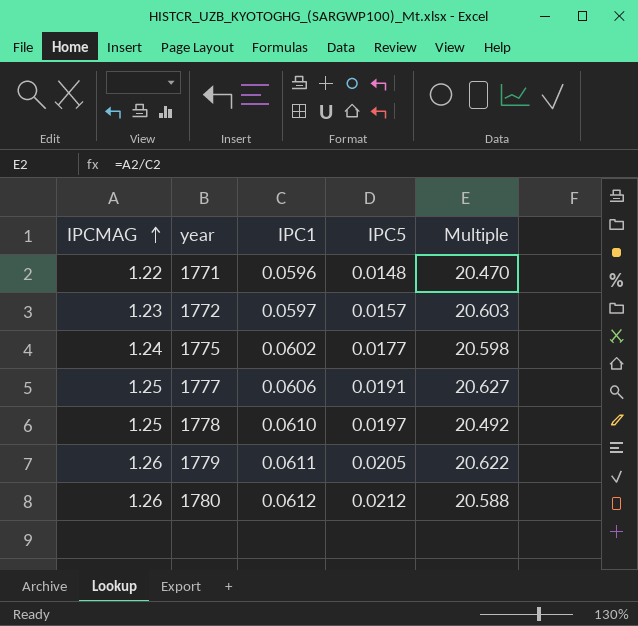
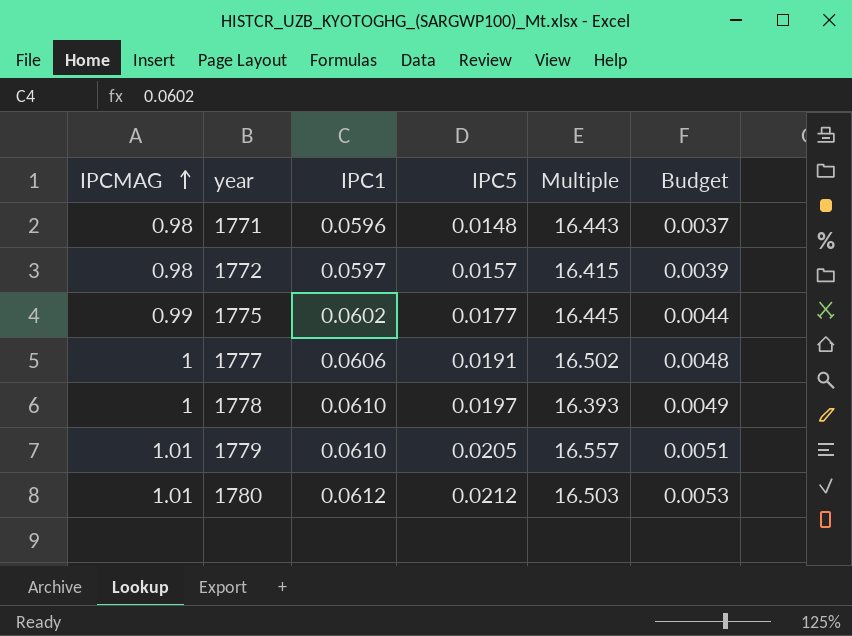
column Budget | formula: none -> [IPC5] * 0.25
1771 | IPCMAG: 1.22 -> 0.98
1771 | Multiple: 20.470 -> 16.443
1772 | IPCMAG: 1.23 -> 0.98
1772 | Multiple: 20.603 -> 16.415
1775 | IPCMAG: 1.24 -> 0.99
1775 | Multiple: 20.598 -> 16.445
1777 | IPCMAG: 1.25 -> 1
1777 | Multiple: 20.627 -> 16.502
1778 | IPCMAG: 1.25 -> 1
1778 | Multiple: 20.492 -> 16.393
1779 | IPCMAG: 1.26 -> 1.01
1779 | IPC1: 0.0611 -> 0.0610
1779 | Multiple: 20.622 -> 16.557
1780 | IPCMAG: 1.26 -> 1.01
1780 | Multiple: 20.588 -> 16.503

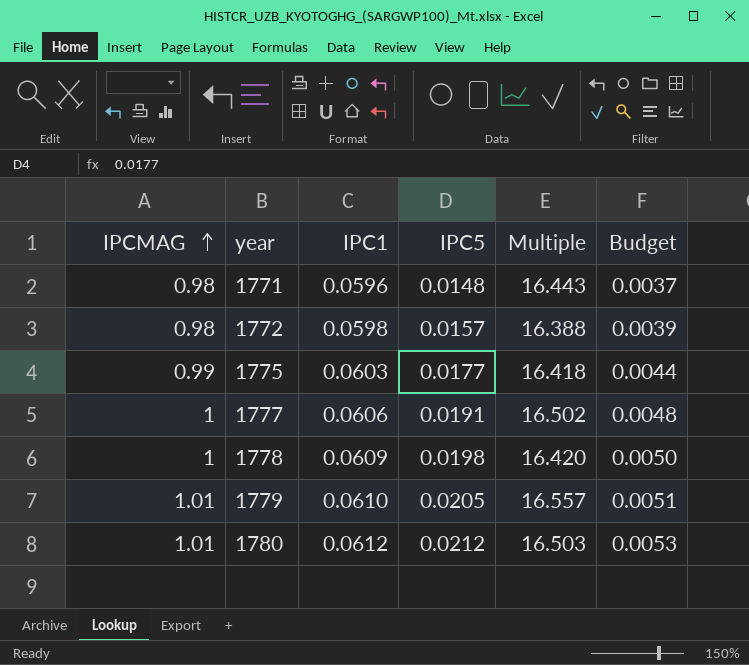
1772 | IPC1: 0.0597 -> 0.0598
1772 | Multiple: 16.415 -> 16.388
1775 | IPC1: 0.0602 -> 0.0603
1775 | Multiple: 16.445 -> 16.418
1778 | IPC1: 0.0610 -> 0.0609
1778 | IPC5: 0.0197 -> 0.0198
1778 | Multiple: 16.393 -> 16.420
1778 | Budget: 0.0049 -> 0.0050

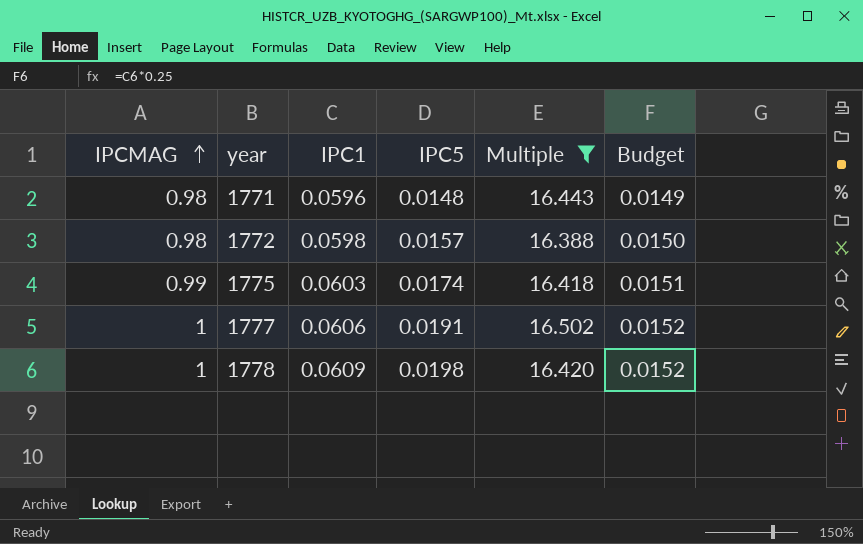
filter: none -> Multiple <= 16.502
column Budget | formula: [IPC5] * 0.25 -> [IPC1] * 0.25
1775 | IPC5: 0.0177 -> 0.0174

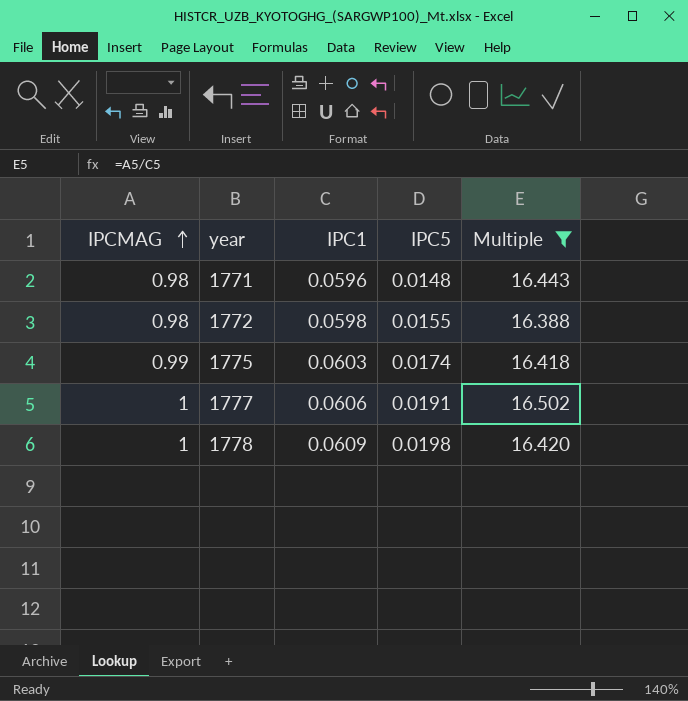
column Budget | formula: [IPC1] * 0.25 -> none
1772 | IPC5: 0.0157 -> 0.0155

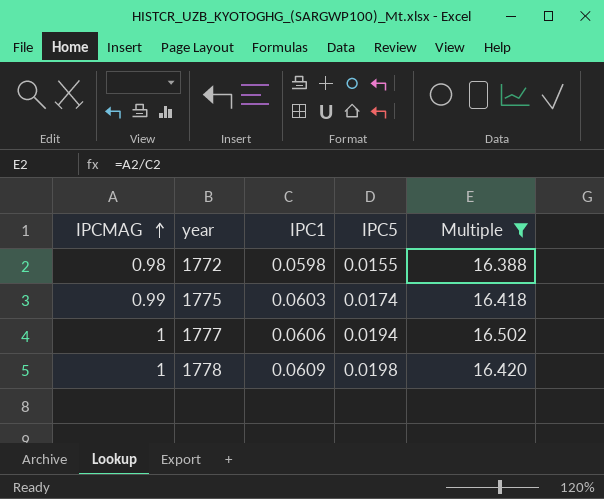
row 1771: 0.98 | 0.0596 | 0.0148 | 16.443 -> none
1777 | IPC5: 0.0191 -> 0.0194

